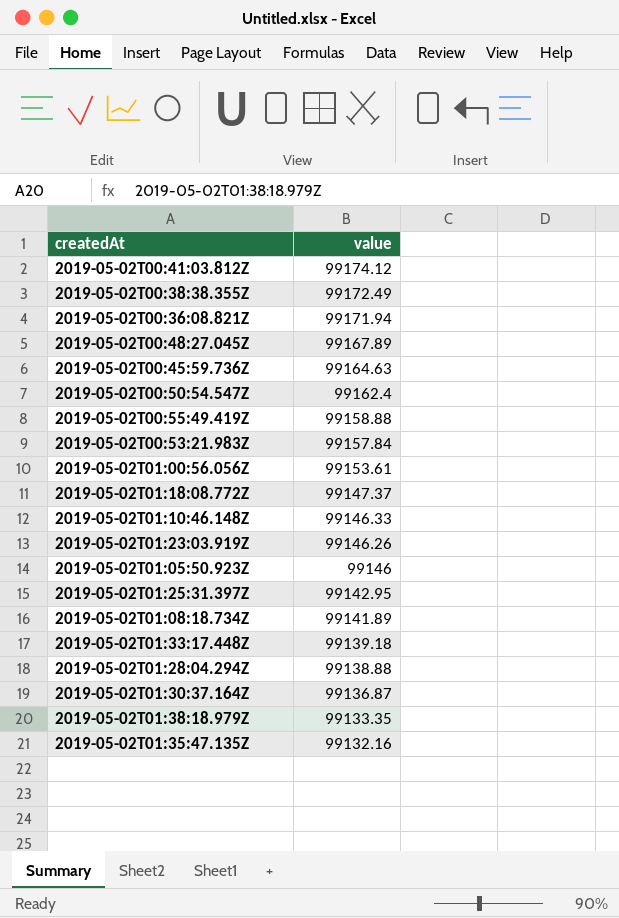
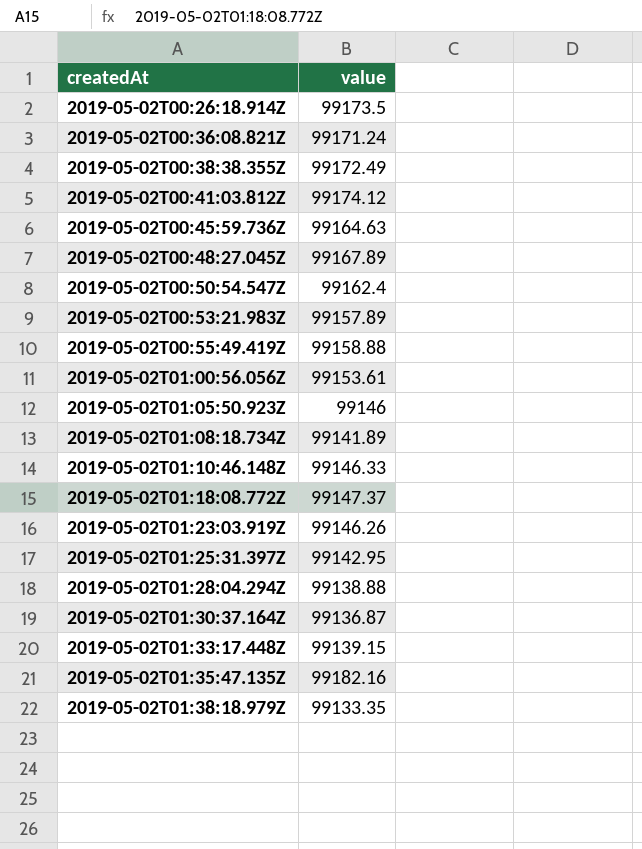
row order: value descending -> createdAt ascending
row 2019-05-02T00:26:18.914Z: none -> 99173.5
2019-05-02T00:36:08.821Z | value: 99171.94 -> 99171.24
2019-05-02T00:53:21.983Z | value: 99157.84 -> 99157.89
2019-05-02T01:33:17.448Z | value: 99139.18 -> 99139.15
2019-05-02T01:35:47.135Z | value: 99132.16 -> 99182.16

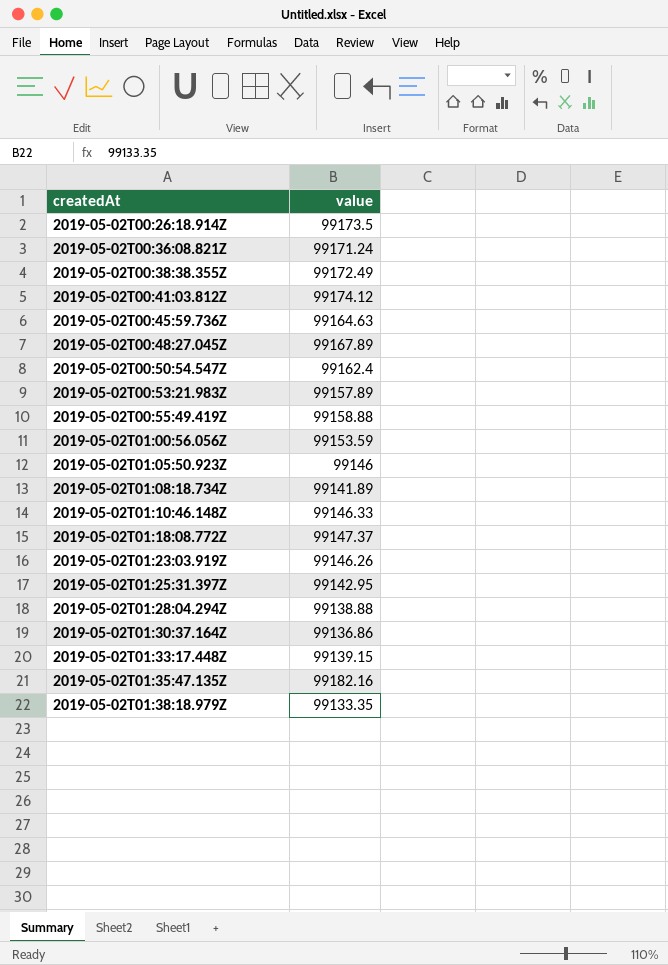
2019-05-02T01:00:56.056Z | value: 99153.61 -> 99153.59
2019-05-02T01:30:37.164Z | value: 99136.87 -> 99136.86

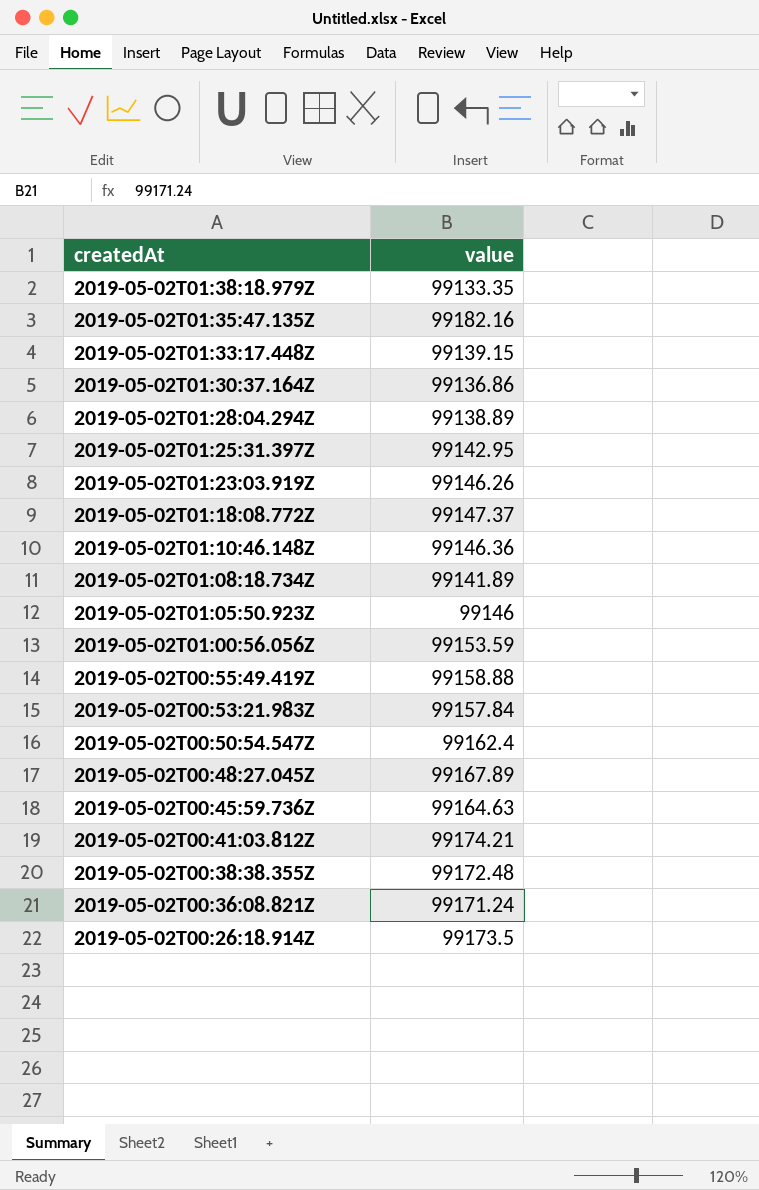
row order: createdAt ascending -> createdAt descending
2019-05-02T01:28:04.294Z | value: 99138.88 -> 99138.89
2019-05-02T01:10:46.148Z | value: 99146.33 -> 99146.36
2019-05-02T00:53:21.983Z | value: 99157.89 -> 99157.84
2019-05-02T00:41:03.812Z | value: 99174.12 -> 99174.21
2019-05-02T00:38:38.355Z | value: 99172.49 -> 99172.48

